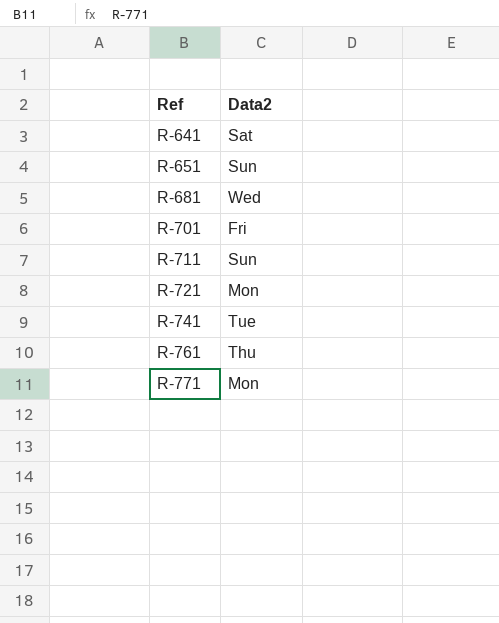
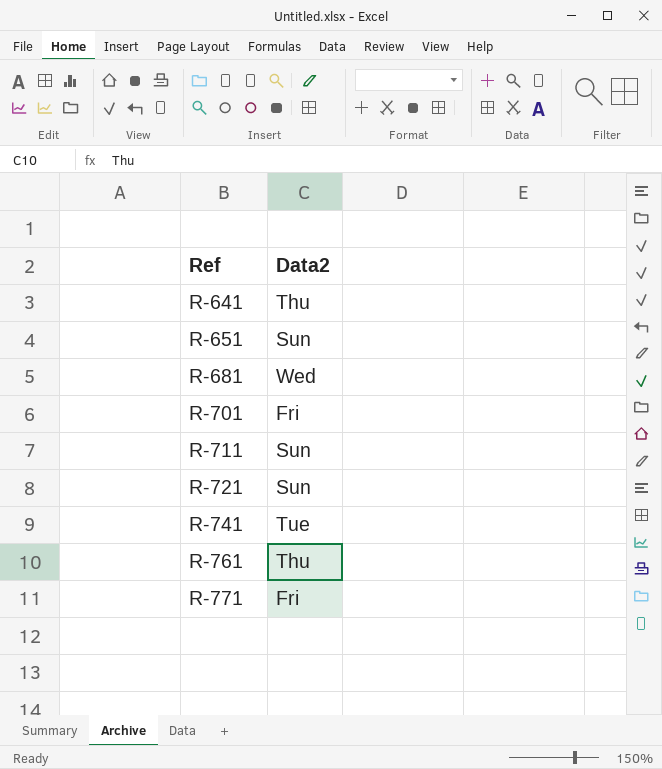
R-641 | Data2: Sat -> Thu
R-721 | Data2: Mon -> Sun
R-771 | Data2: Mon -> Fri

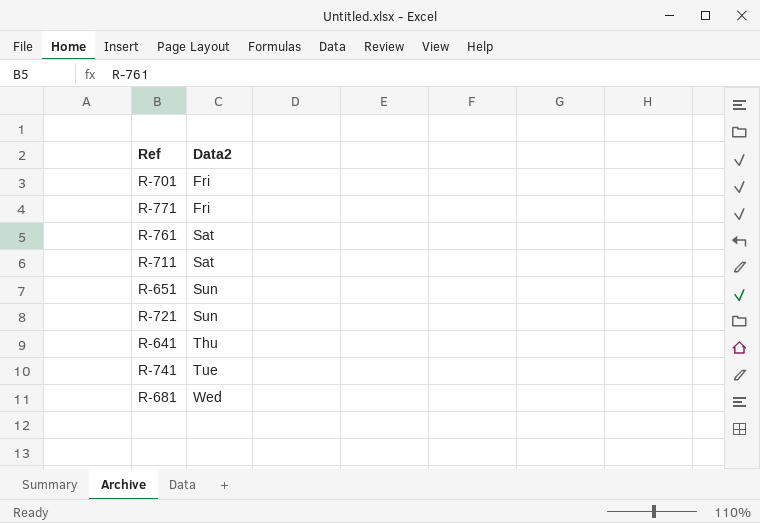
row order: Ref ascending -> Data2 ascending
R-761 | Data2: Thu -> Sat
R-711 | Data2: Sun -> Sat

